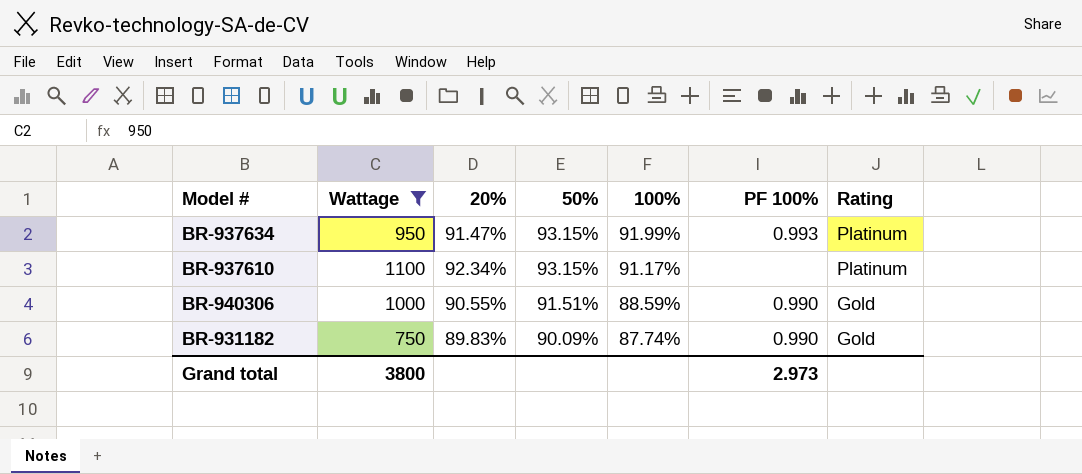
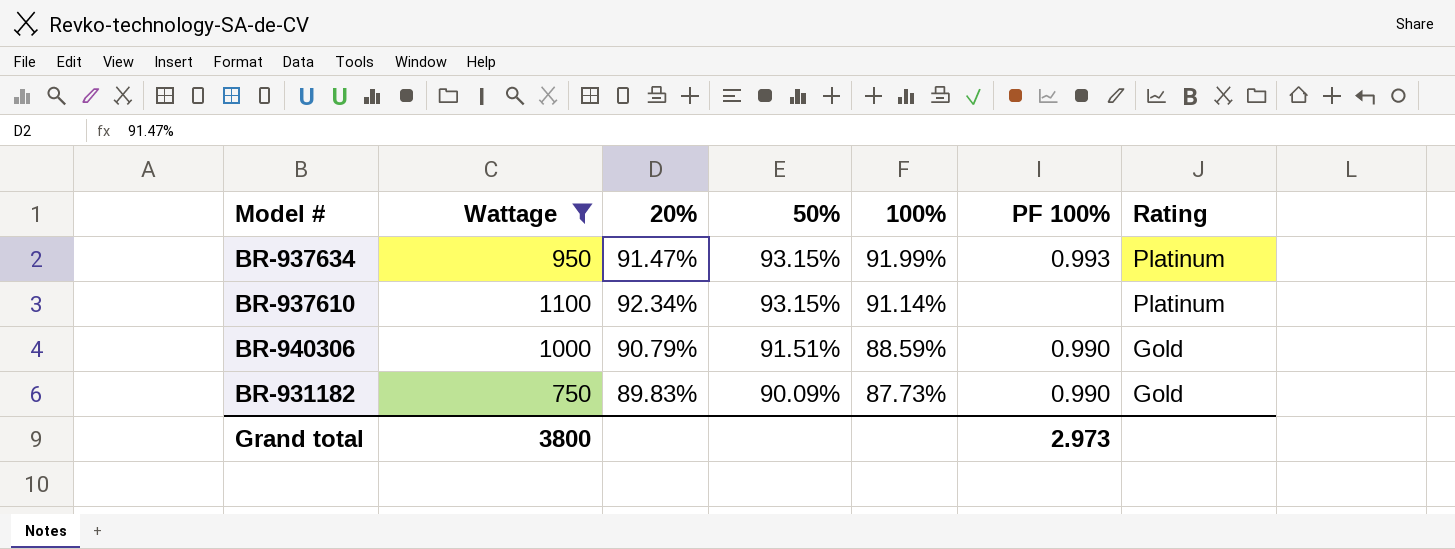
BR-937610 | 100%: 91.17% -> 91.14%
BR-940306 | 20%: 90.55% -> 90.79%
BR-931182 | 100%: 87.74% -> 87.73%

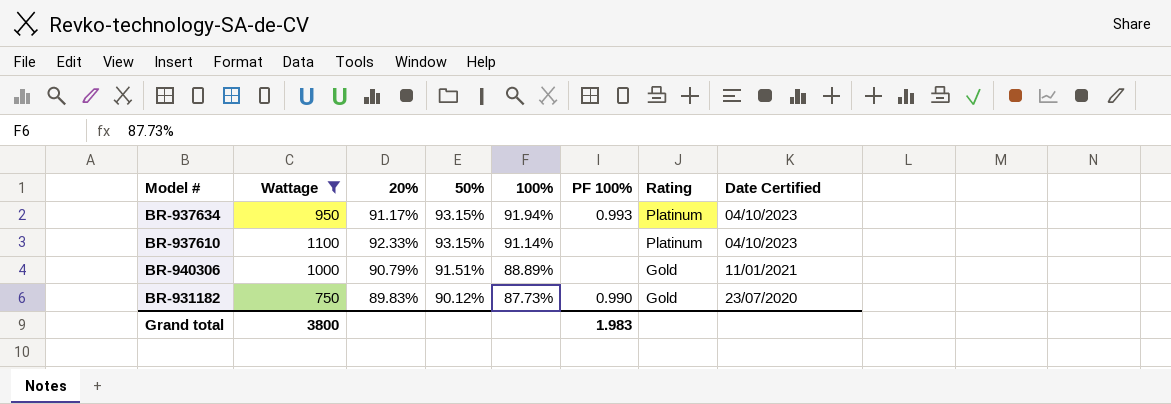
column Date Certified | position: none -> 8
BR-937634 | 20%: 91.47% -> 91.17%
BR-937634 | 100%: 91.99% -> 91.94%
BR-937610 | 20%: 92.34% -> 92.33%
BR-940306 | 100%: 88.59% -> 88.89%
BR-940306 | PF 100%: 0.990 -> none
BR-931182 | 50%: 90.09% -> 90.12%
Grand total | PF 100%: 2.973 -> 1.983

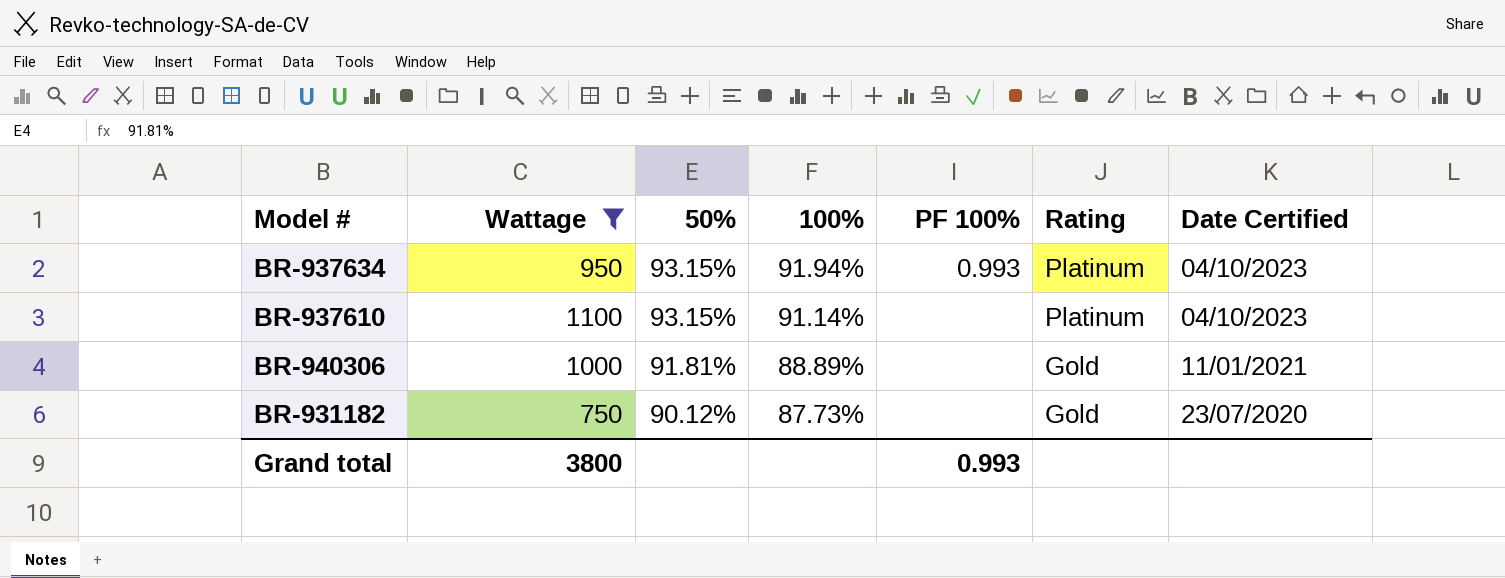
column 20% | position: 3 -> none
BR-940306 | 50%: 91.51% -> 91.81%
BR-931182 | PF 100%: 0.990 -> none
Grand total | PF 100%: 1.983 -> 0.993

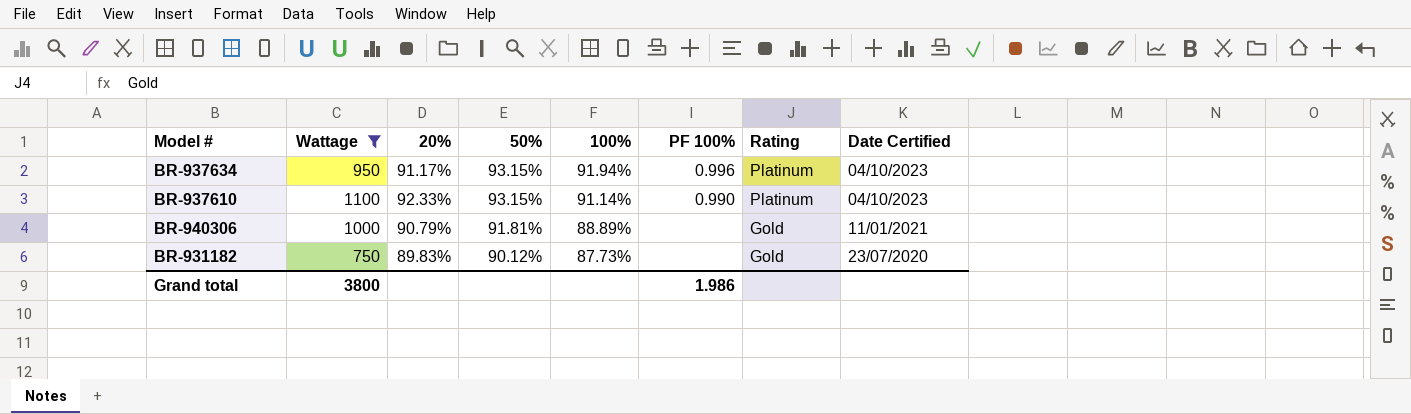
column 20% | position: none -> 3
BR-937634 | PF 100%: 0.993 -> 0.996
BR-937610 | PF 100%: none -> 0.990
Grand total | PF 100%: 0.993 -> 1.986

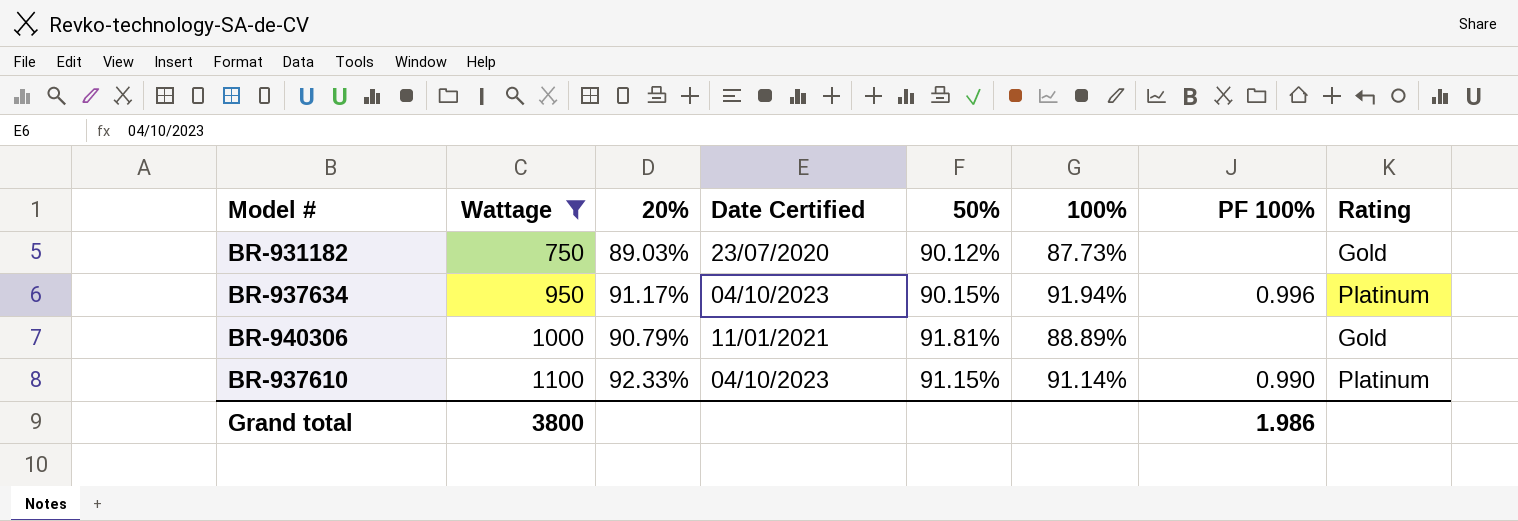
row order: 50% descending -> Wattage ascending
column Date Certified | position: 8 -> 4
BR-931182 | 20%: 89.83% -> 89.03%
BR-937634 | 50%: 93.15% -> 90.15%
BR-937610 | 50%: 93.15% -> 91.15%

